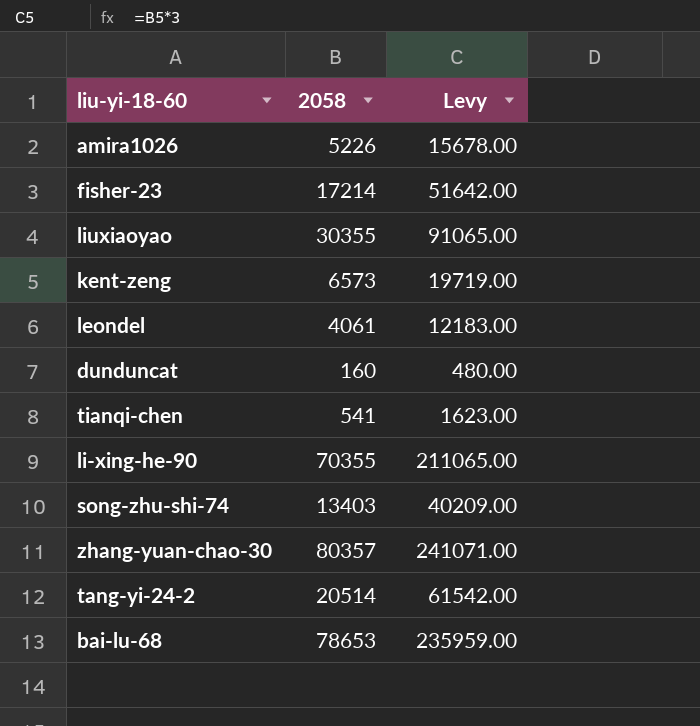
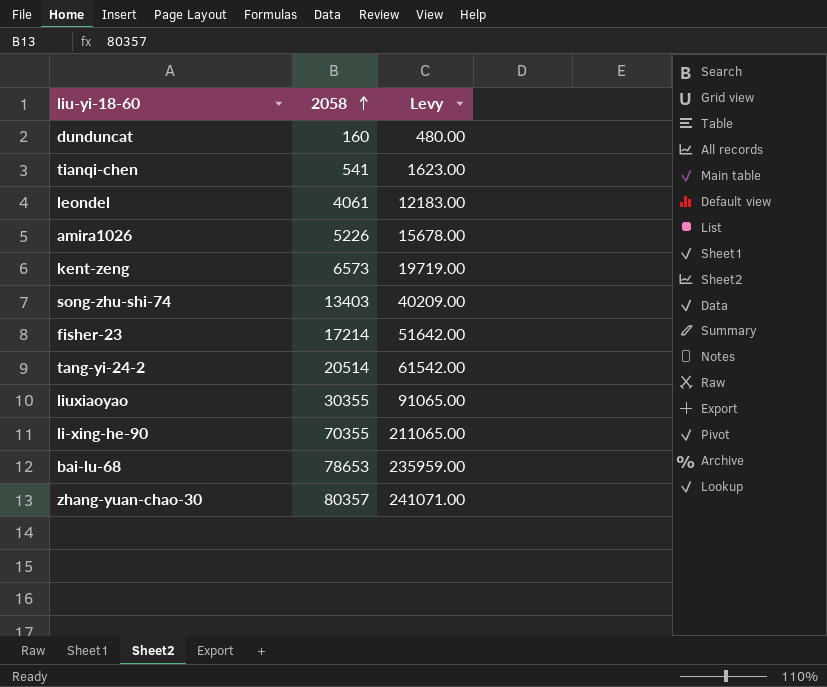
row order: none -> 2058 ascending

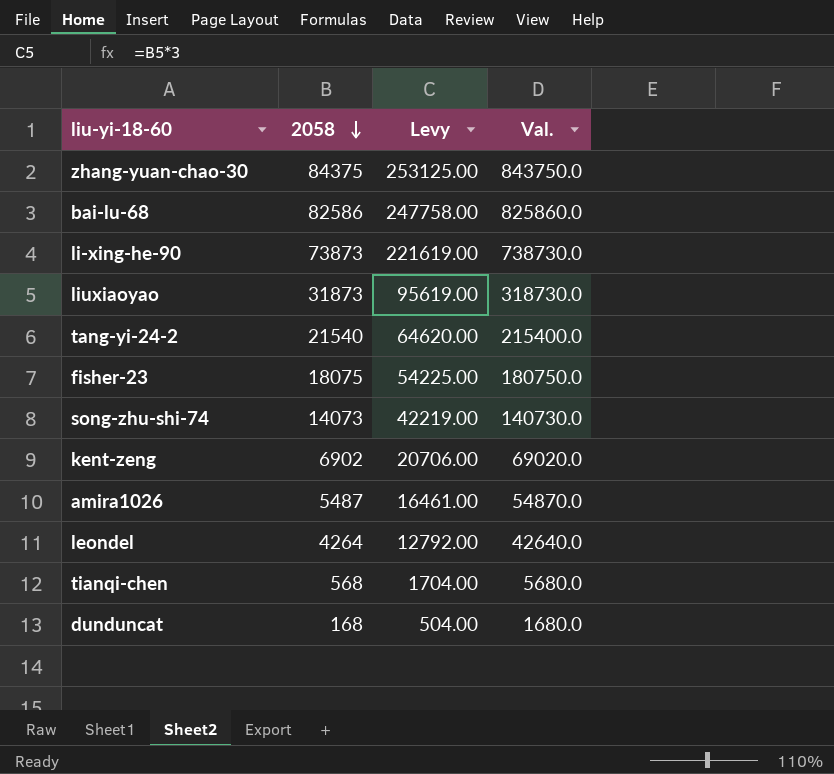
row order: 2058 ascending -> 2058 descending
column Val. | formula: none -> [2058] * 10
zhang-yuan-chao-30 | 2058: 80357 -> 84375
zhang-yuan-chao-30 | Levy: 241071.00 -> 253125.00
bai-lu-68 | 2058: 78653 -> 82586
bai-lu-68 | Levy: 235959.00 -> 247758.00
li-xing-he-90 | 2058: 70355 -> 73873
li-xing-he-90 | Levy: 211065.00 -> 221619.00
liuxiaoyao | 2058: 30355 -> 31873
liuxiaoyao | Levy: 91065.00 -> 95619.00
tang-yi-24-2 | 2058: 20514 -> 21540
tang-yi-24-2 | Levy: 61542.00 -> 64620.00
fisher-23 | 2058: 17214 -> 18075
fisher-23 | Levy: 51642.00 -> 54225.00
song-zhu-shi-74 | 2058: 13403 -> 14073
song-zhu-shi-74 | Levy: 40209.00 -> 42219.00
kent-zeng | 2058: 6573 -> 6902
kent-zeng | Levy: 19719.00 -> 20706.00
amira1026 | 2058: 5226 -> 5487
amira1026 | Levy: 15678.00 -> 16461.00
leondel | 2058: 4061 -> 4264
leondel | Levy: 12183.00 -> 12792.00
tianqi-chen | 2058: 541 -> 568
tianqi-chen | Levy: 1623.00 -> 1704.00
dunduncat | 2058: 160 -> 168
dunduncat | Levy: 480.00 -> 504.00

